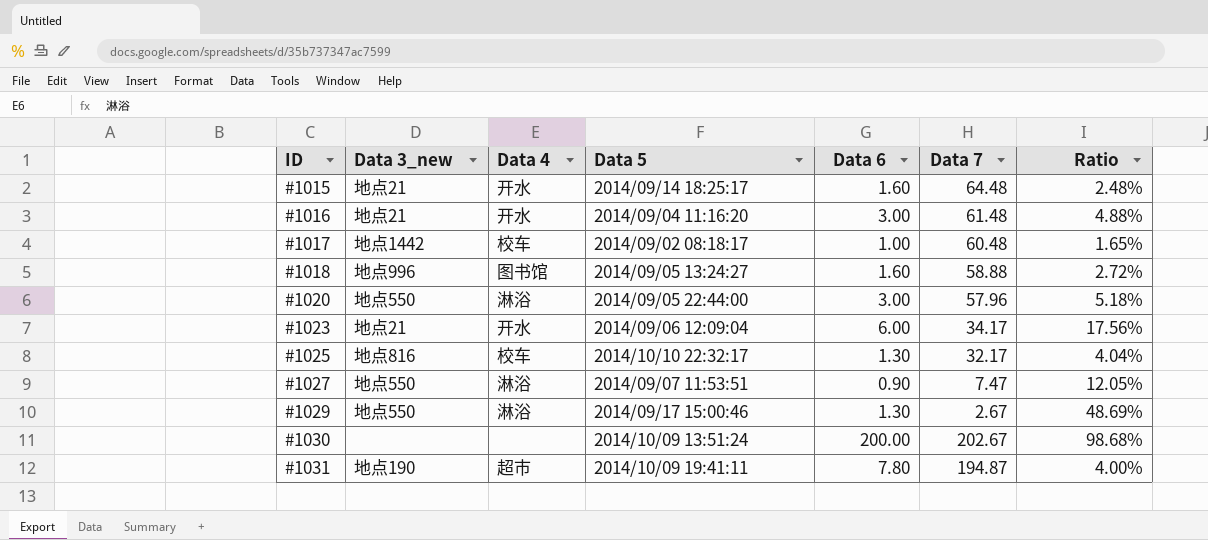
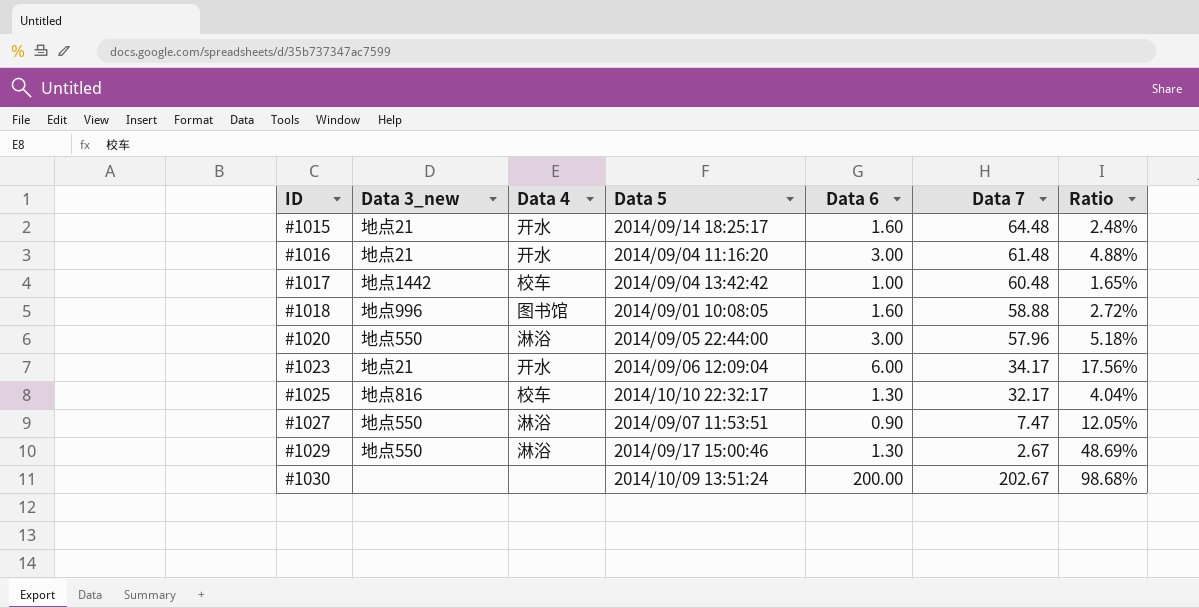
row #1031: 地点190 | 超市 | 2014/10/09 19:41:11 | 7.80 | 194.87 | 4.00% -> none
#1017 | Data 5: 2014/09/02 08:18:17 -> 2014/09/04 13:42:42
#1018 | Data 5: 2014/09/05 13:24:27 -> 2014/09/01 10:08:05

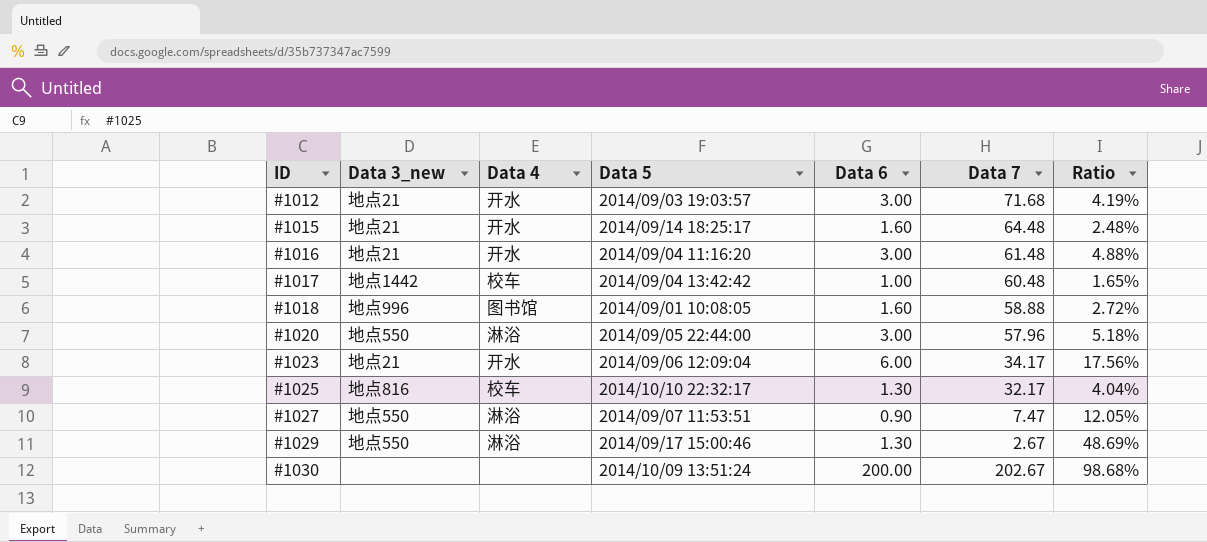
row #1012: none -> 地点21 | 开水 | 2014/09/03 19:03:57 | 3.00 | 71.68 | 4.19%

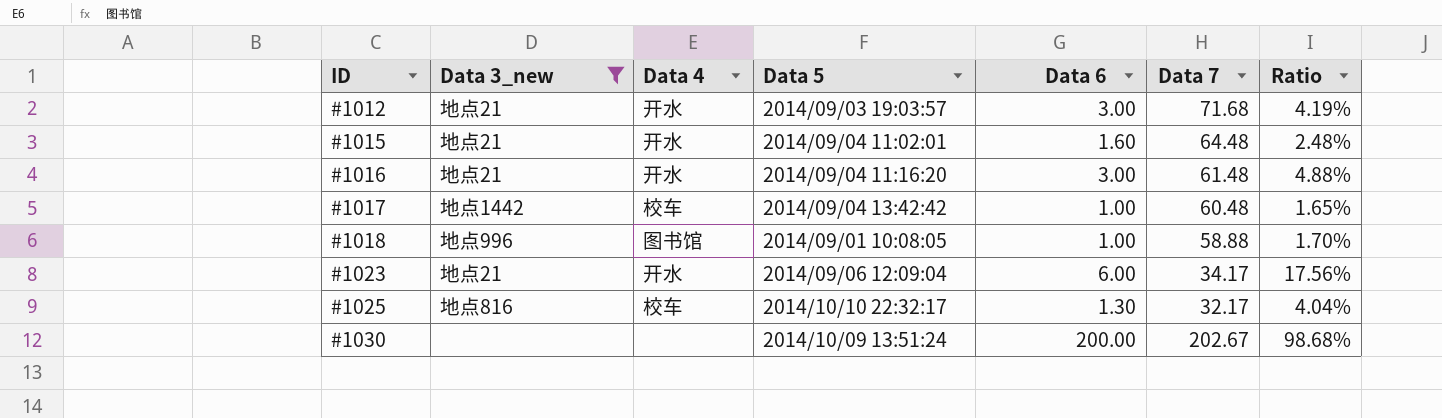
filter: none -> Data 3_new != 地点550
#1015 | Data 5: 2014/09/14 18:25:17 -> 2014/09/04 11:02:01
#1018 | Data 6: 1.60 -> 1.00
#1018 | Ratio: 2.72% -> 1.70%

